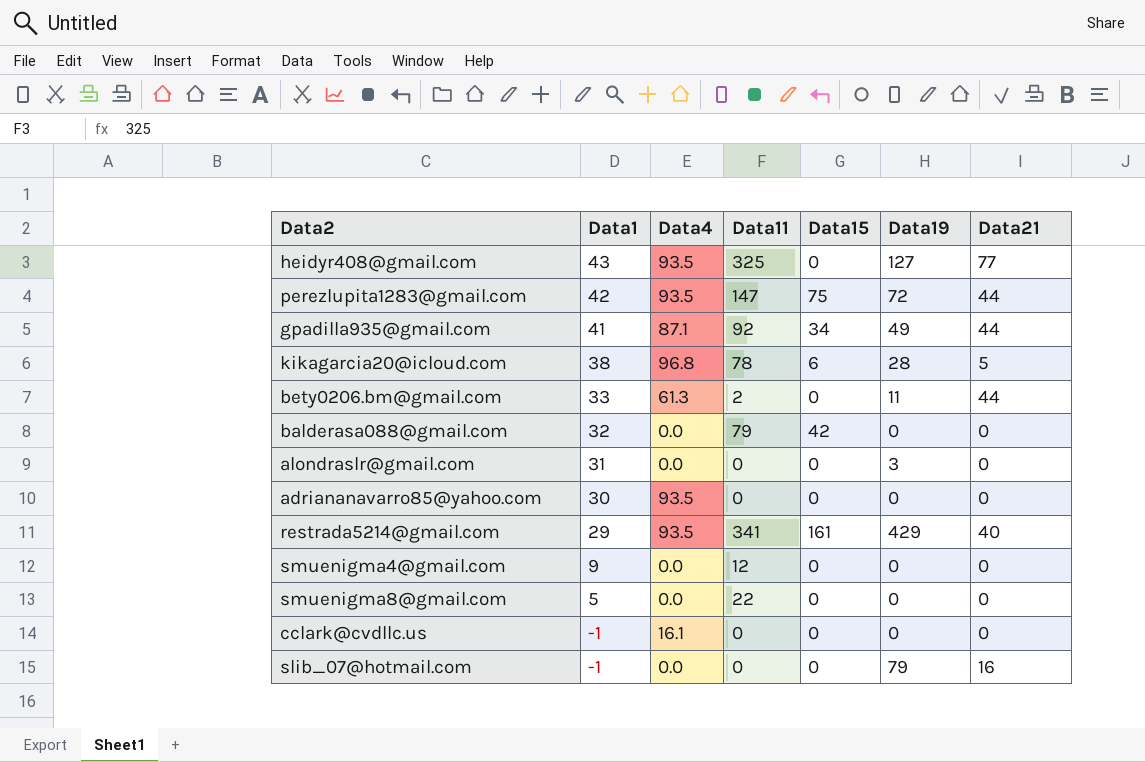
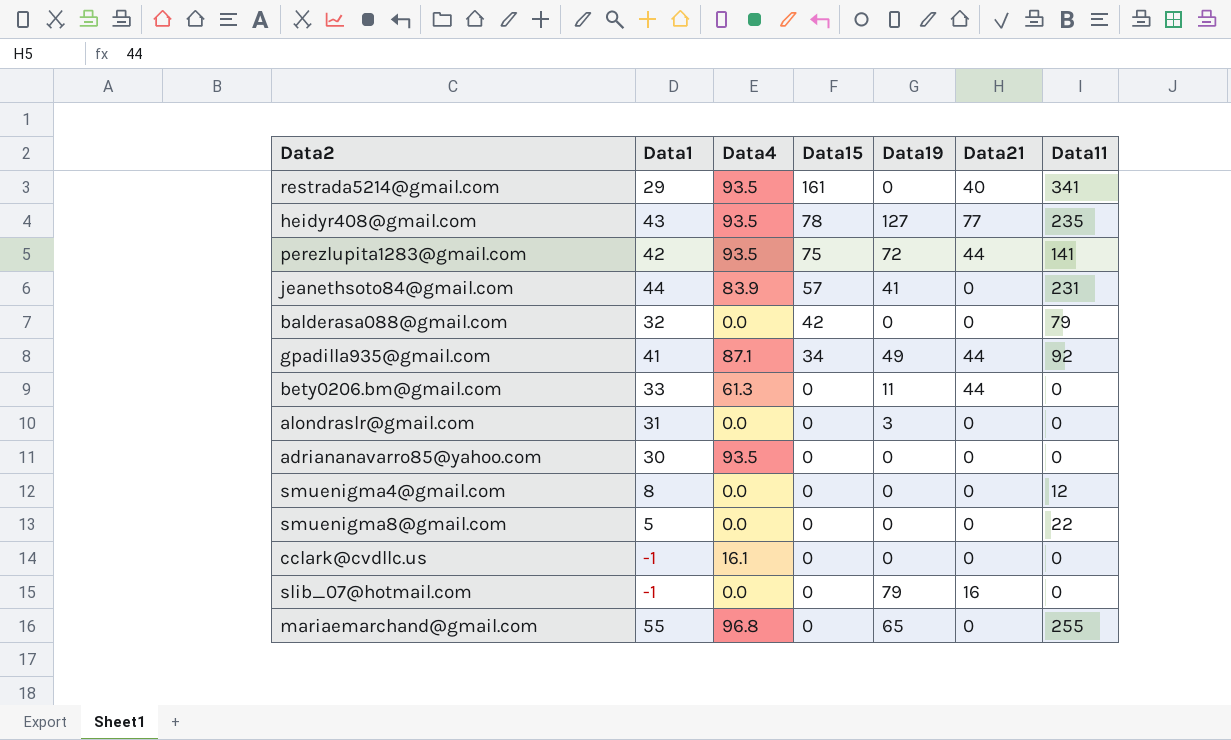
row order: Data1 descending -> Data15 descending
column Data11 | position: 4 -> 7
row kikagarcia20@icloud.com: 38 | 96.8 | 78 | 6 | 28 | 5 -> none
restrada5214@gmail.com | Data19: 429 -> 0
heidyr408@gmail.com | Data15: 0 -> 78
heidyr408@gmail.com | Data11: 325 -> 235
perezlupita1283@gmail.com | Data11: 147 -> 141
row jeanethsoto84@gmail.com: none -> 44 | 83.9 | 57 | 41 | 0 | 231
bety0206.bm@gmail.com | Data11: 2 -> 0
smuenigma4@gmail.com | Data1: 9 -> 8
row mariaemarchand@gmail.com: none -> 55 | 96.8 | 0 | 65 | 0 | 255

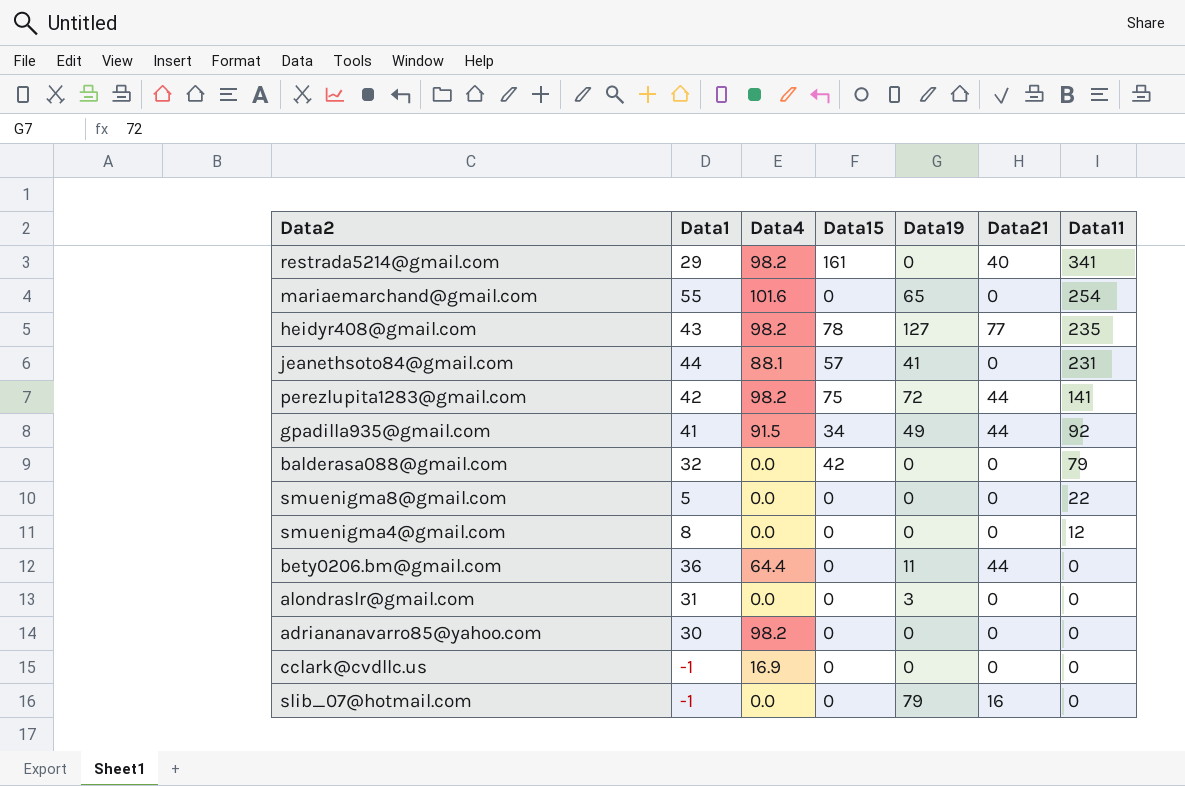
row order: Data15 descending -> Data11 descending
restrada5214@gmail.com | Data4: 93.5 -> 98.2
mariaemarchand@gmail.com | Data4: 96.8 -> 101.6
mariaemarchand@gmail.com | Data11: 255 -> 254
heidyr408@gmail.com | Data4: 93.5 -> 98.2
jeanethsoto84@gmail.com | Data4: 83.9 -> 88.1
perezlupita1283@gmail.com | Data4: 93.5 -> 98.2
gpadilla935@gmail.com | Data4: 87.1 -> 91.5
bety0206.bm@gmail.com | Data1: 33 -> 36
bety0206.bm@gmail.com | Data4: 61.3 -> 64.4
adriananavarro85@yahoo.com | Data4: 93.5 -> 98.2
cclark@cvdllc.us | Data4: 16.1 -> 16.9

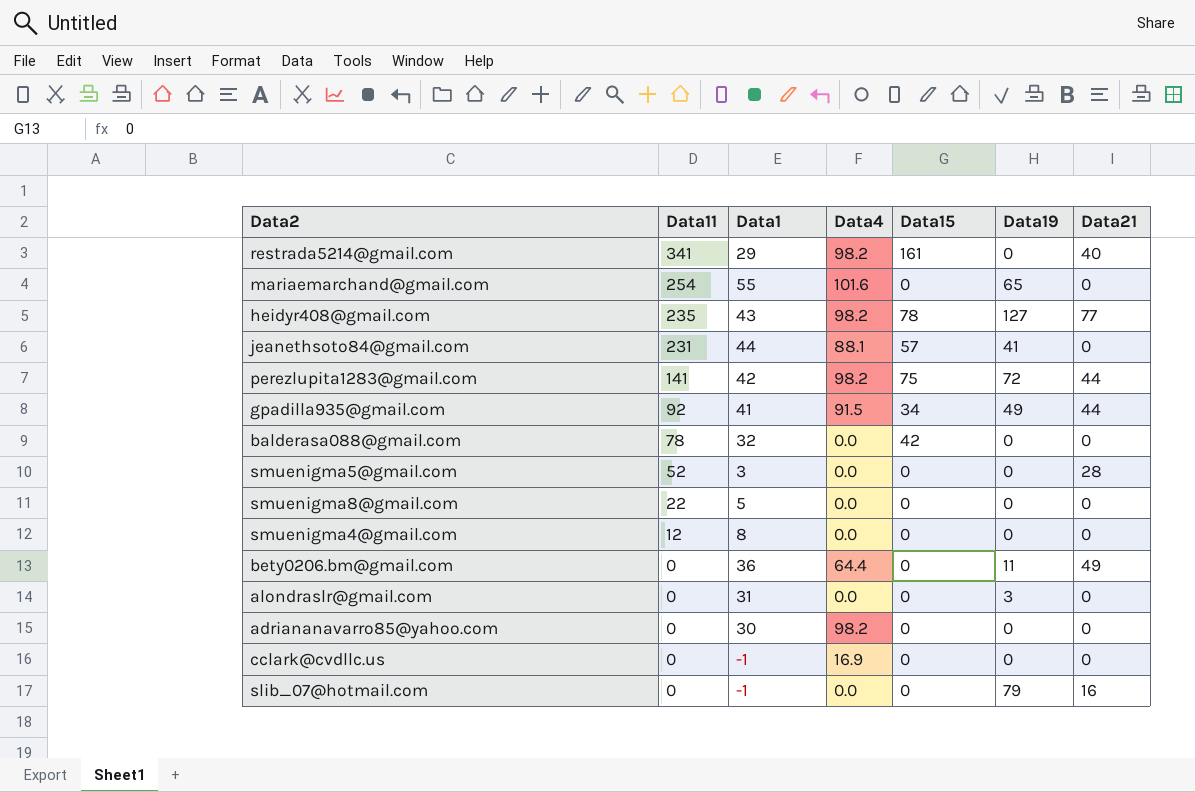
column Data11 | position: 7 -> 2
balderasa088@gmail.com | Data11: 79 -> 78
row smuenigma5@gmail.com: none -> 52 | 3 | 0.0 | 0 | 0 | 28
bety0206.bm@gmail.com | Data21: 44 -> 49

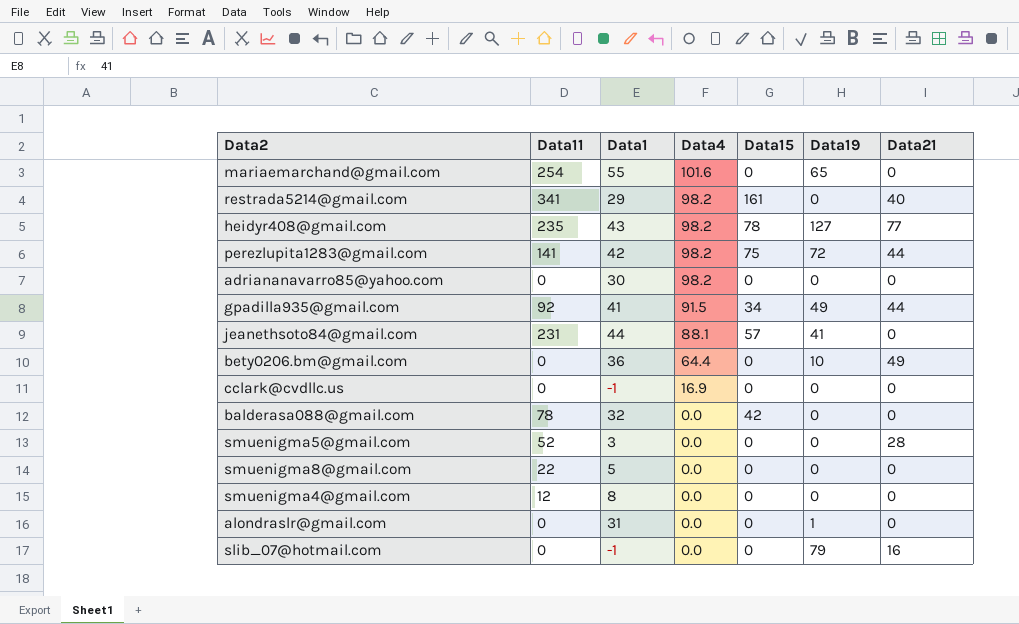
row order: Data11 descending -> Data4 descending
bety0206.bm@gmail.com | Data19: 11 -> 10
alondraslr@gmail.com | Data19: 3 -> 1

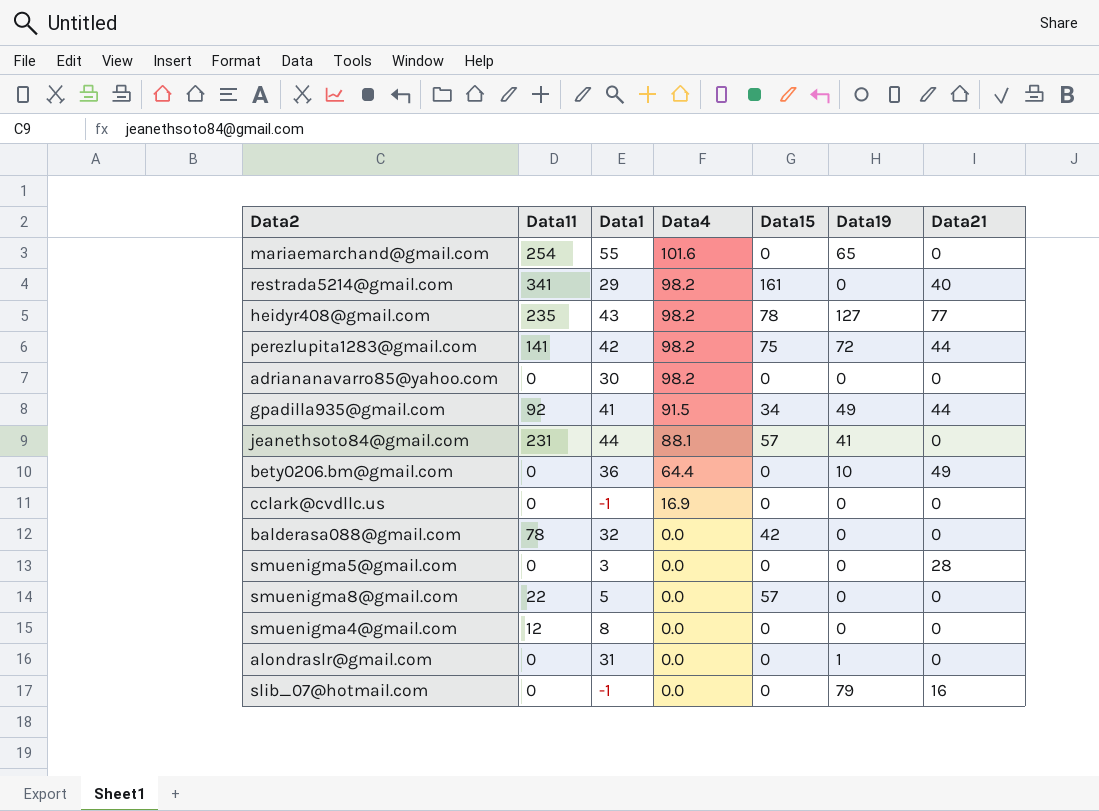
smuenigma5@gmail.com | Data11: 52 -> 0
smuenigma8@gmail.com | Data15: 0 -> 57

